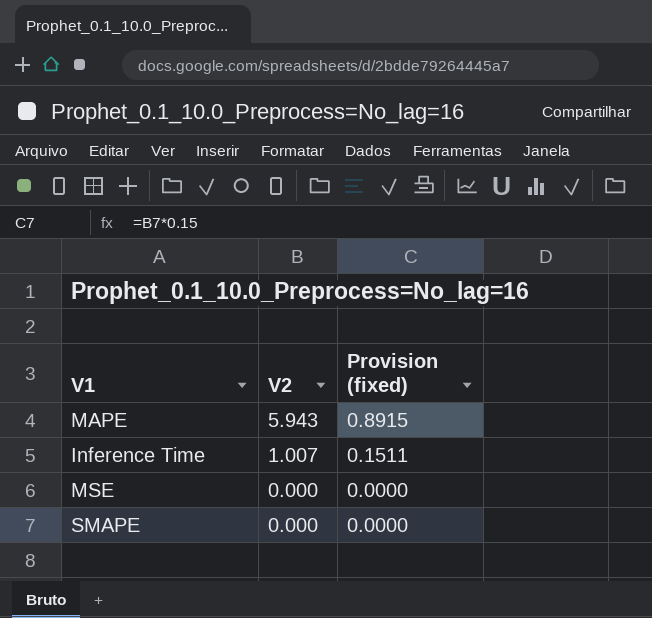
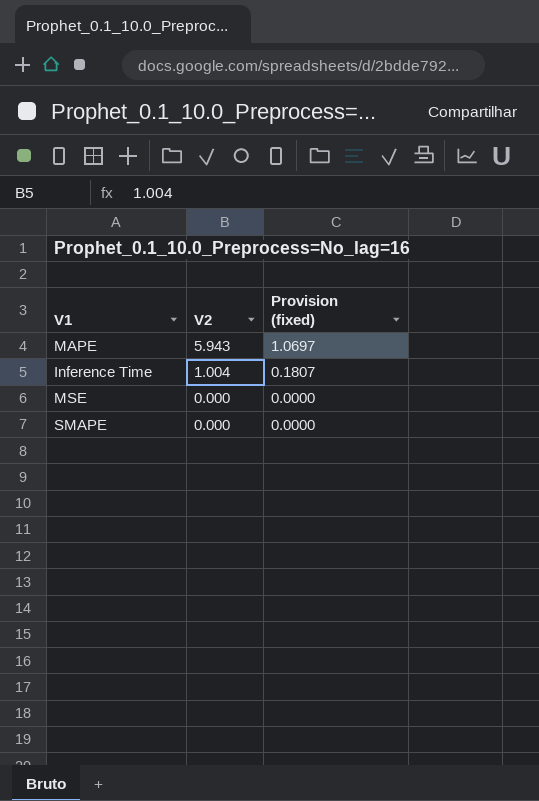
column Provision (fixed) | formula: [V2] * 0.15 -> [V2] * 0.18
Inference Time | V2: 1.007 -> 1.004

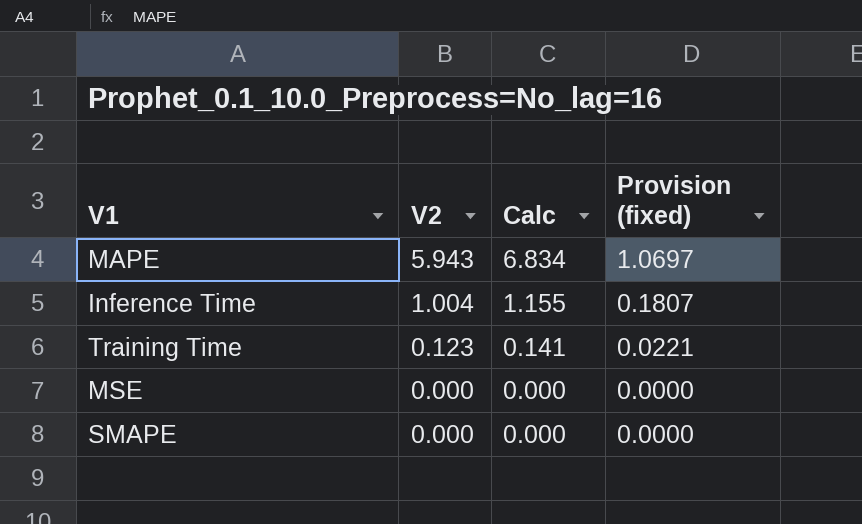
column Calc | formula: none -> [V2] * 1.15
row Training Time: none -> 0.123 | 0.141 | 0.0221

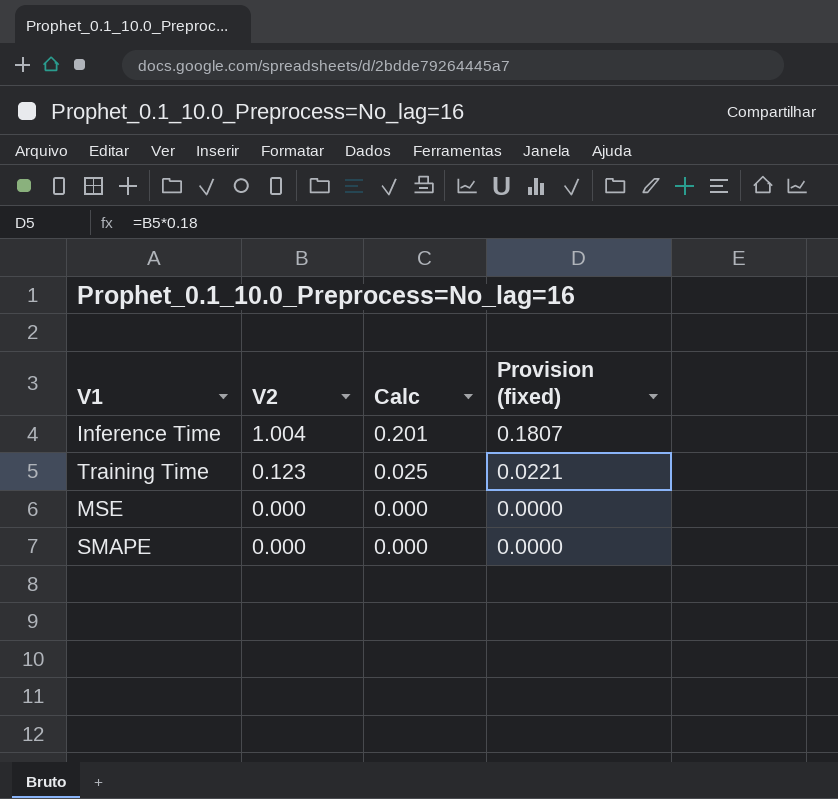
column Calc | formula: [V2] * 1.15 -> [V2] * 0.2
row MAPE: 5.943 | 6.834 | 1.0697 -> none

